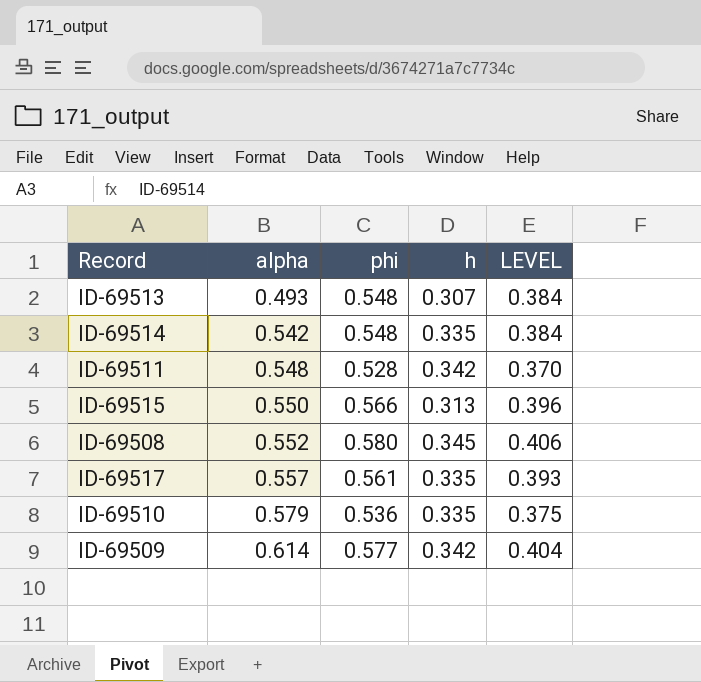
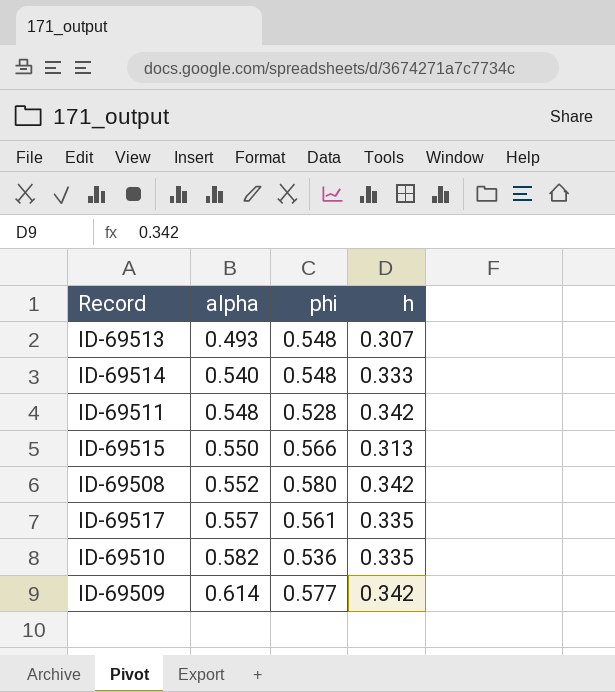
column LEVEL | formula: [phi] * 0.7 -> none
ID-69514 | alpha: 0.542 -> 0.540
ID-69514 | h: 0.335 -> 0.333
ID-69508 | h: 0.345 -> 0.342
ID-69510 | alpha: 0.579 -> 0.582

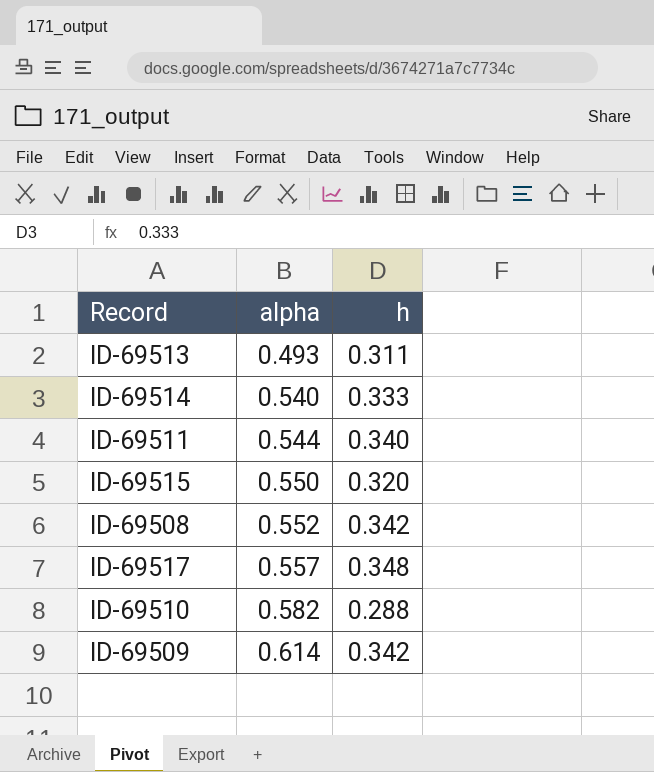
column phi | position: 3 -> none
ID-69513 | h: 0.307 -> 0.311
ID-69511 | alpha: 0.548 -> 0.544
ID-69511 | h: 0.342 -> 0.340
ID-69515 | h: 0.313 -> 0.320
ID-69517 | h: 0.335 -> 0.348
ID-69510 | h: 0.335 -> 0.288

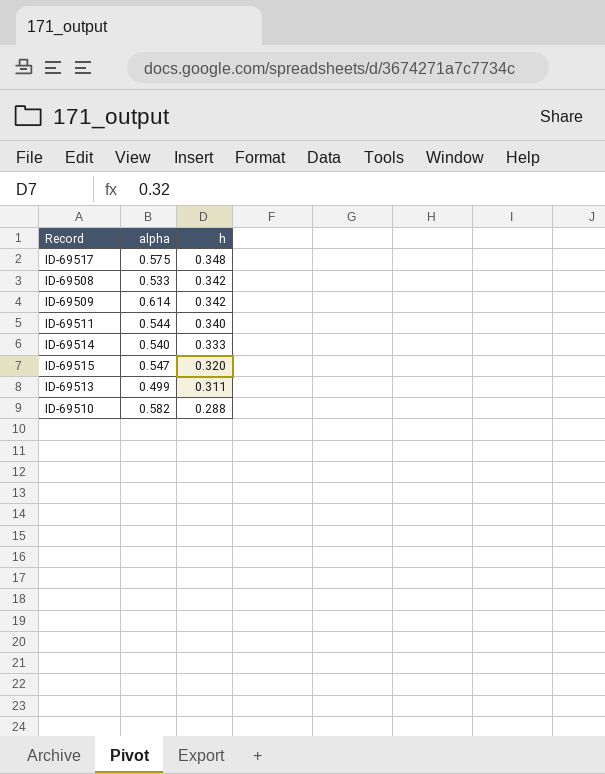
row order: alpha ascending -> h descending
ID-69517 | alpha: 0.557 -> 0.575
ID-69508 | alpha: 0.552 -> 0.533
ID-69515 | alpha: 0.550 -> 0.547
ID-69513 | alpha: 0.493 -> 0.499

